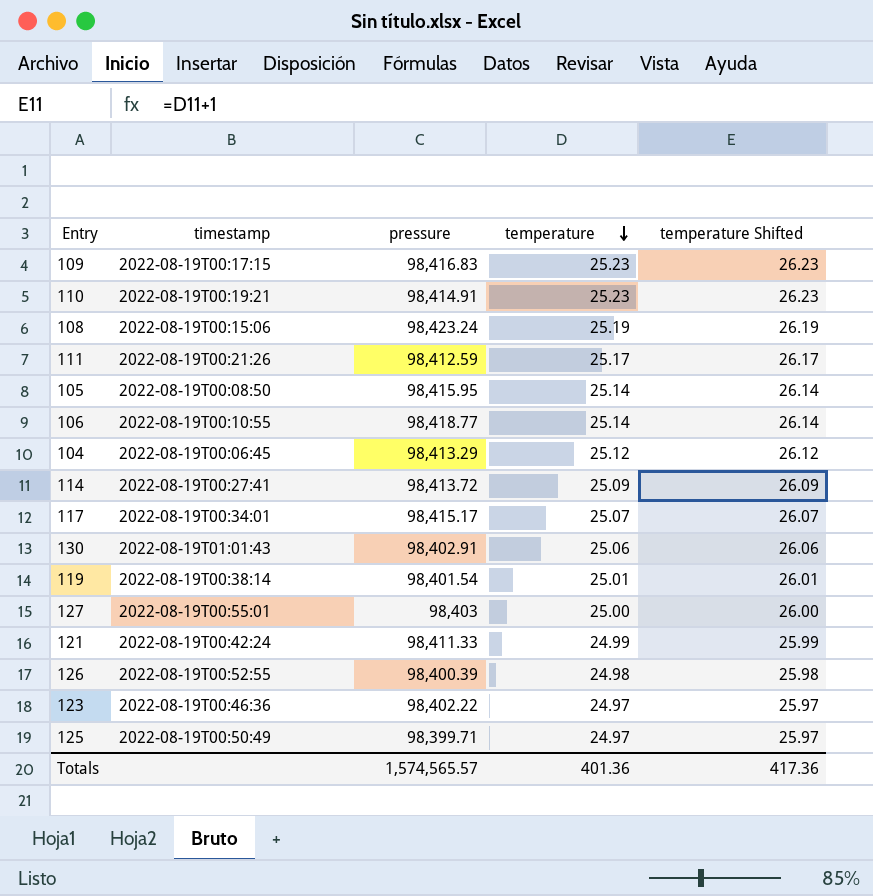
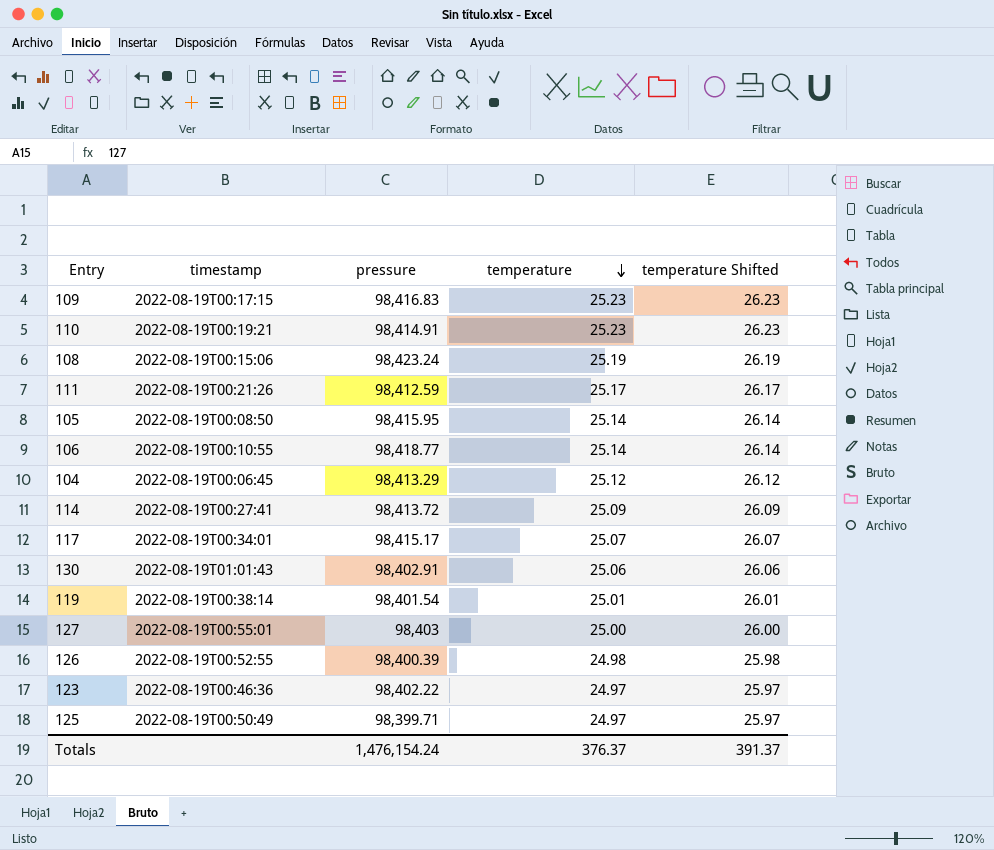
row 121: 2022-08-19T00:42:24 | 98,411.33 | 24.99 | 25.99 -> none
Totals | pressure: 1,574,565.57 -> 1,476,154.24
Totals | temperature: 401.36 -> 376.37
Totals | temperature Shifted: 417.36 -> 391.37

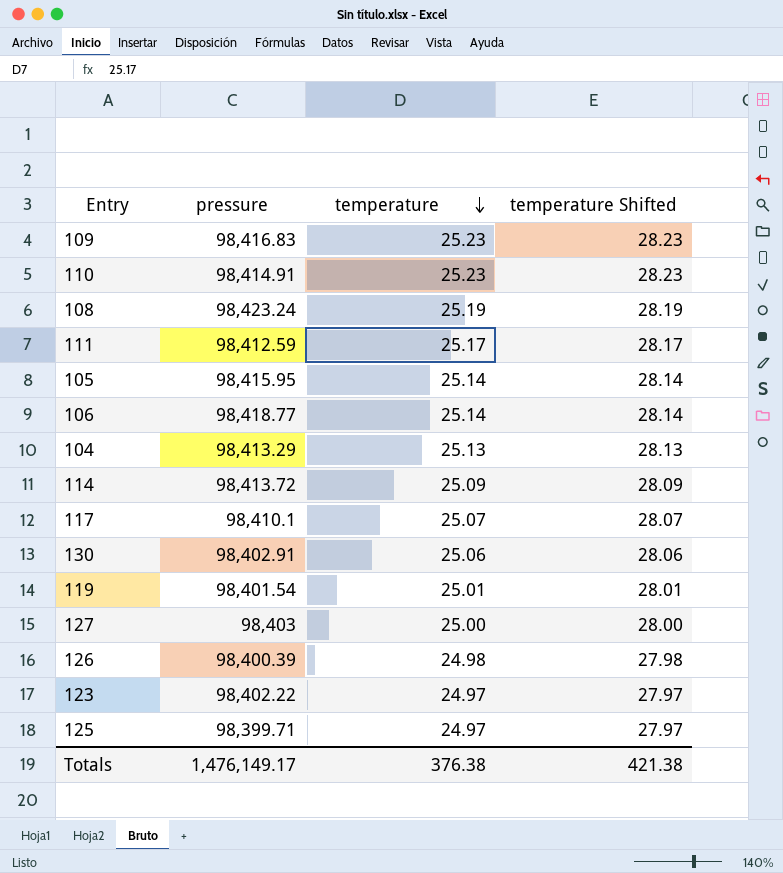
column timestamp | position: 2 -> none
column temperature Shifted | formula: [temperature] + 1 -> [temperature] + 3
104 | temperature: 25.12 -> 25.13
117 | pressure: 98,415.17 -> 98,410.1
Totals | pressure: 1,476,154.24 -> 1,476,149.17
Totals | temperature: 376.37 -> 376.38
Totals | temperature Shifted: 391.37 -> 421.38

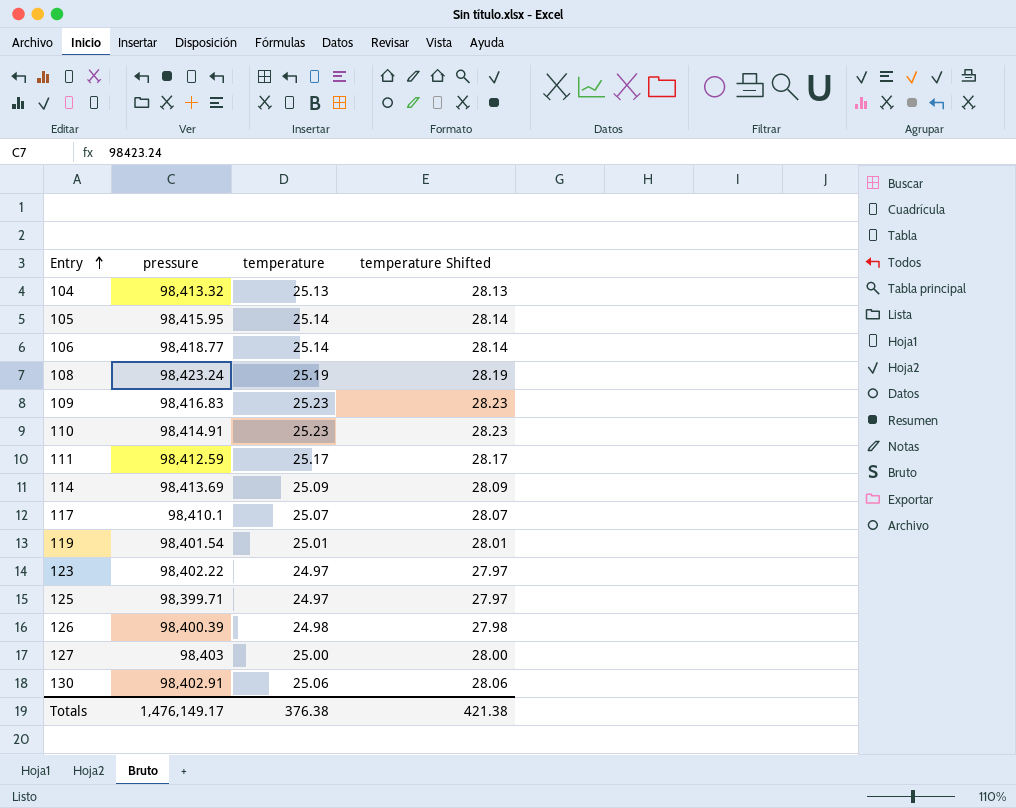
row order: temperature descending -> Entry ascending
104 | pressure: 98,413.29 -> 98,413.32
114 | pressure: 98,413.72 -> 98,413.69

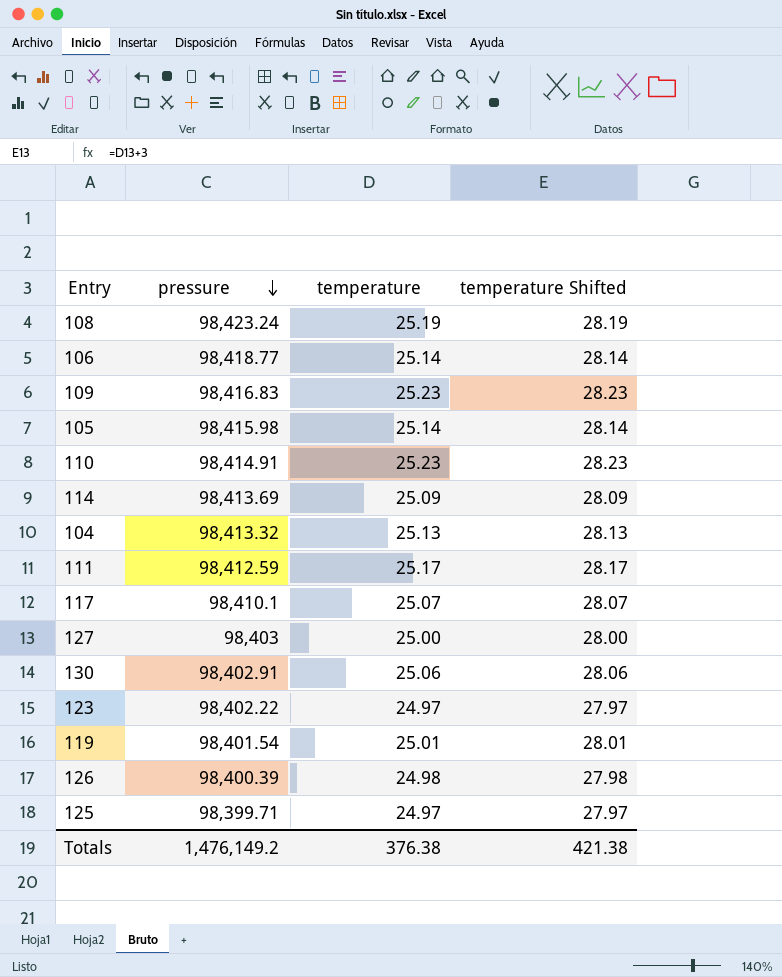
row order: Entry ascending -> pressure descending
105 | pressure: 98,415.95 -> 98,415.98
Totals | pressure: 1,476,149.17 -> 1,476,149.2

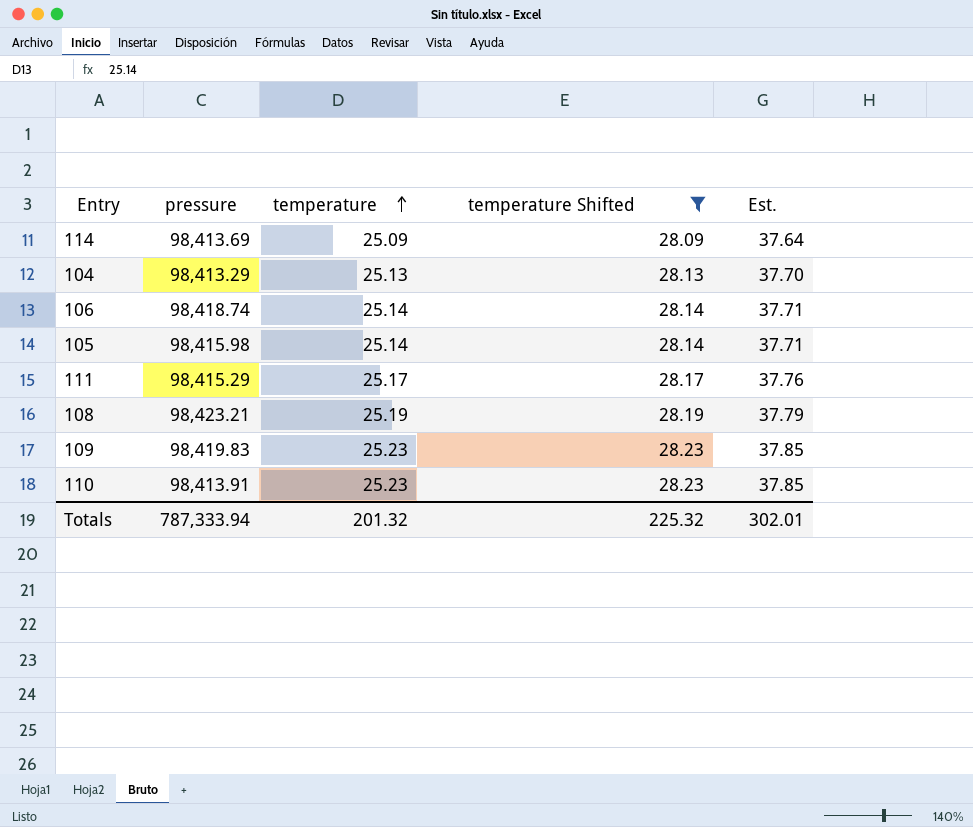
filter: none -> temperature Shifted >= 28.09
row order: pressure descending -> temperature ascending
column Est. | formula: none -> [temperature] * 1.5
104 | pressure: 98,413.32 -> 98,413.29
106 | pressure: 98,418.77 -> 98,418.74
111 | pressure: 98,412.59 -> 98,415.29
108 | pressure: 98,423.24 -> 98,423.21
109 | pressure: 98,416.83 -> 98,419.83
110 | pressure: 98,414.91 -> 98,413.91
Totals | pressure: 1,476,149.2 -> 787,333.94
Totals | temperature: 376.38 -> 201.32
Totals | temperature Shifted: 421.38 -> 225.32

